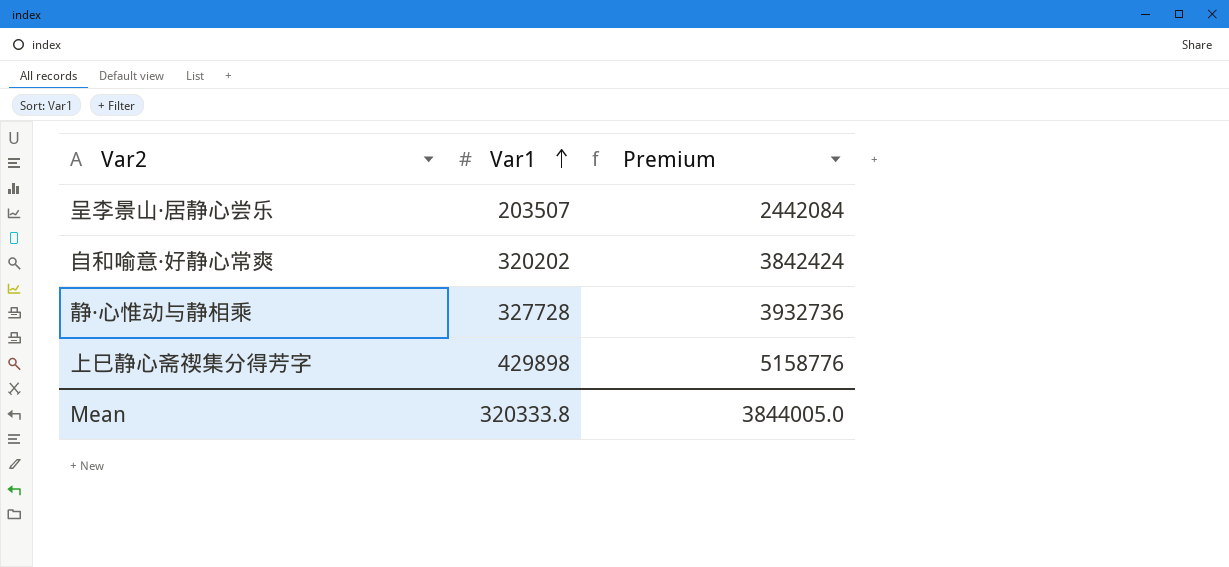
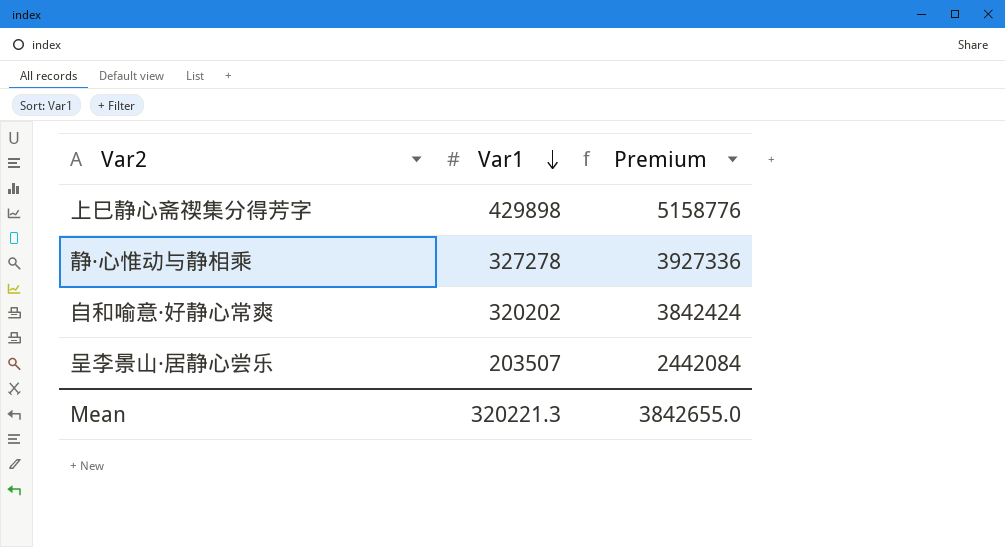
row order: Var1 ascending -> Var1 descending
静·心惟动与静相乘 | Var1: 327728 -> 327278
静·心惟动与静相乘 | Premium: 3932736 -> 3927336
Mean | Var1: 320333.8 -> 320221.3
Mean | Premium: 3844005.0 -> 3842655.0

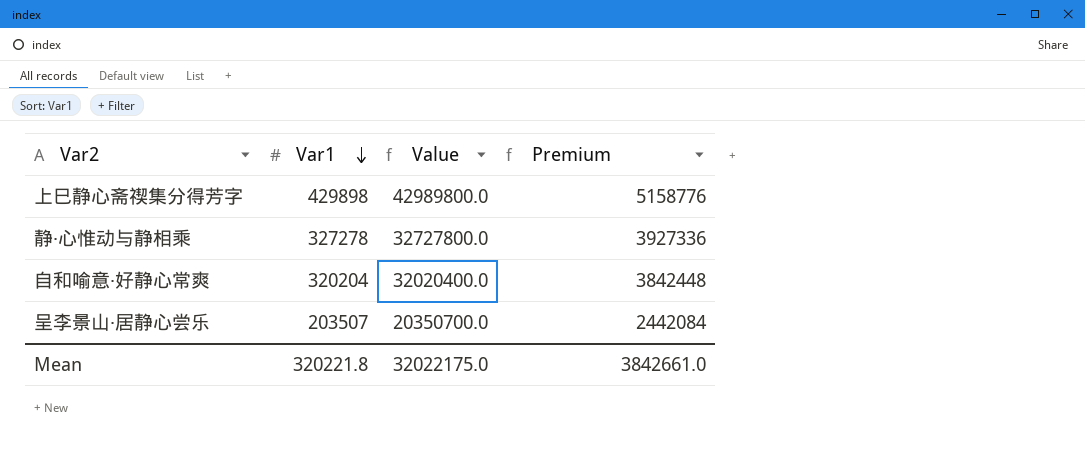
column Value | formula: none -> [Var1] * 100
自和喻意·好静心常爽 | Var1: 320202 -> 320204
自和喻意·好静心常爽 | Premium: 3842424 -> 3842448
Mean | Var1: 320221.3 -> 320221.8
Mean | Premium: 3842655.0 -> 3842661.0

